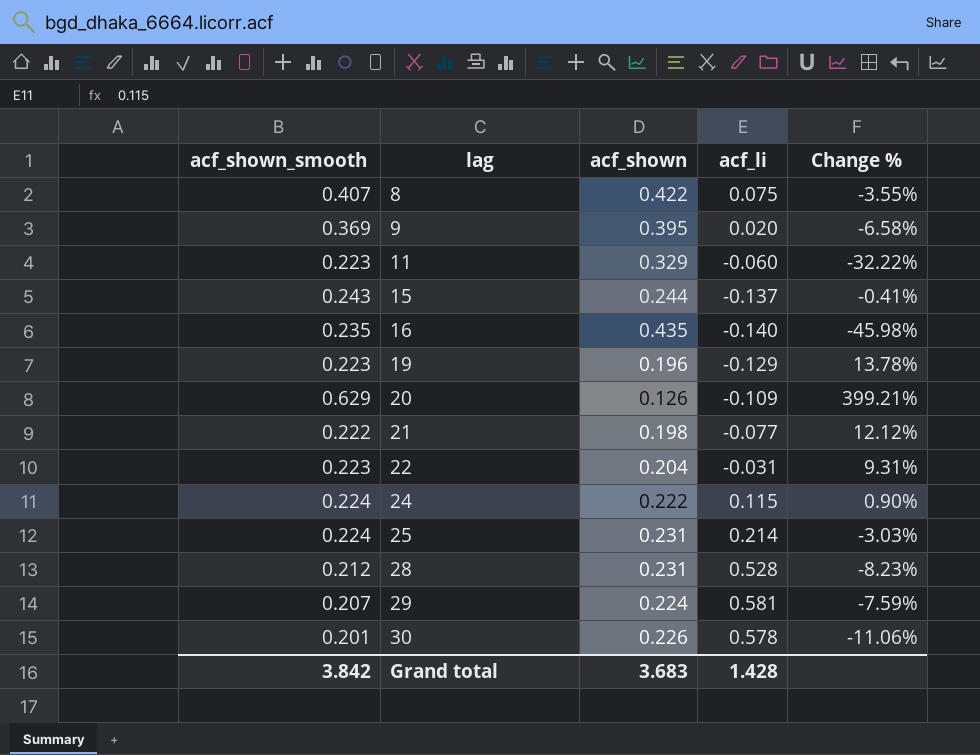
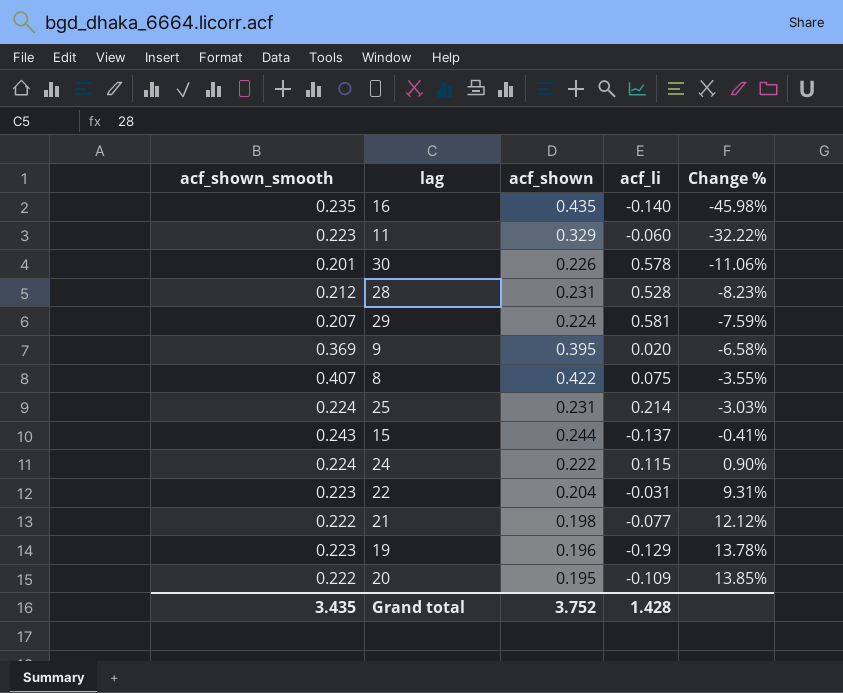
row order: lag ascending -> Change % ascending
20 | acf_shown_smooth: 0.629 -> 0.222
20 | acf_shown: 0.126 -> 0.195
20 | Change %: 399.21% -> 13.85%
Grand total | acf_shown_smooth: 3.842 -> 3.435
Grand total | acf_shown: 3.683 -> 3.752

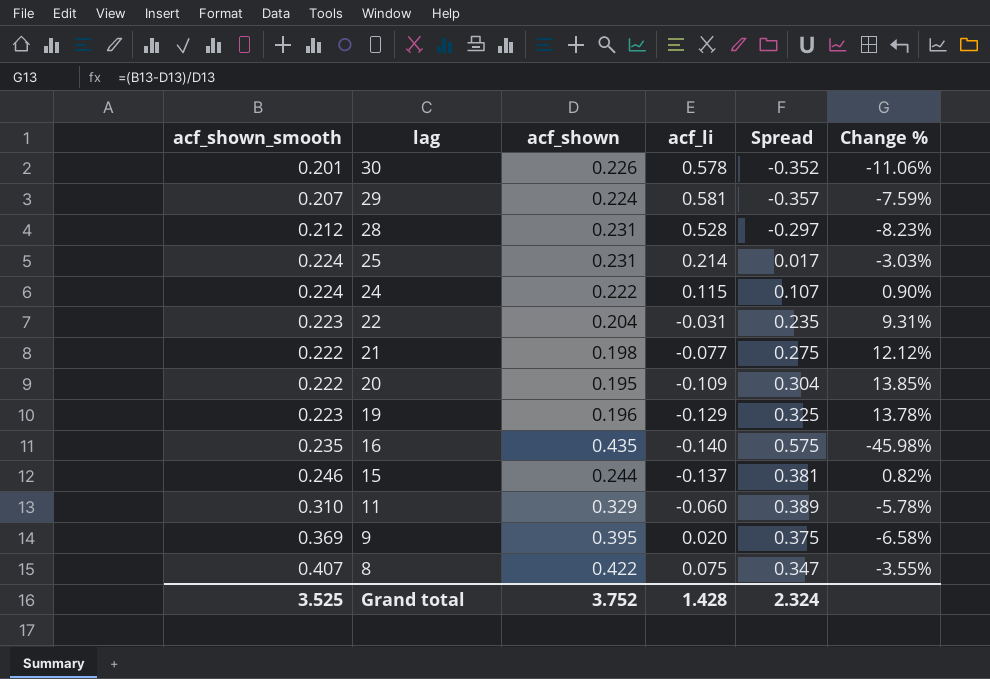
row order: Change % ascending -> lag descending
column Spread | formula: none -> [acf_shown] - [acf_li]
15 | acf_shown_smooth: 0.243 -> 0.246
15 | Change %: -0.41% -> 0.82%
11 | acf_shown_smooth: 0.223 -> 0.310
11 | Change %: -32.22% -> -5.78%
Grand total | acf_shown_smooth: 3.435 -> 3.525

